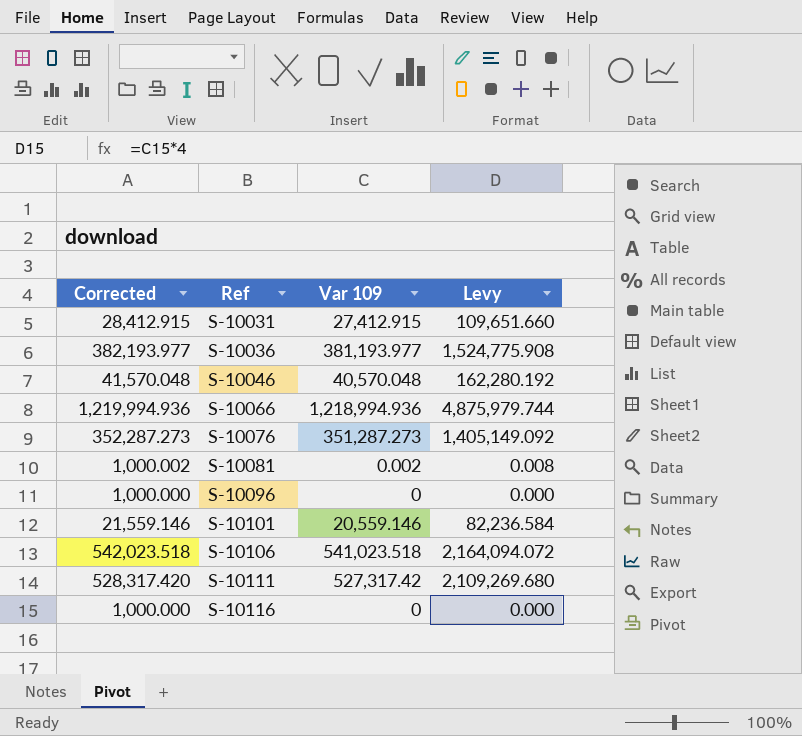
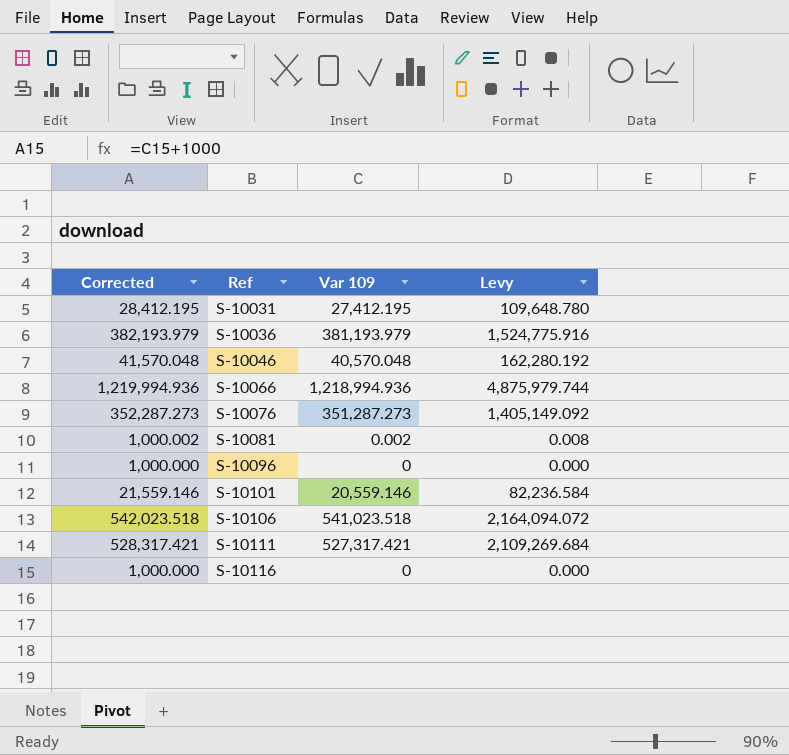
S-10031 | Corrected: 28,412.915 -> 28,412.195
S-10031 | Var 109: 27,412.915 -> 27,412.195
S-10031 | Levy: 109,651.660 -> 109,648.780
S-10036 | Corrected: 382,193.977 -> 382,193.979
S-10036 | Var 109: 381,193.977 -> 381,193.979
S-10036 | Levy: 1,524,775.908 -> 1,524,775.916
S-10111 | Corrected: 528,317.420 -> 528,317.421
S-10111 | Var 109: 527,317.42 -> 527,317.421
S-10111 | Levy: 2,109,269.680 -> 2,109,269.684

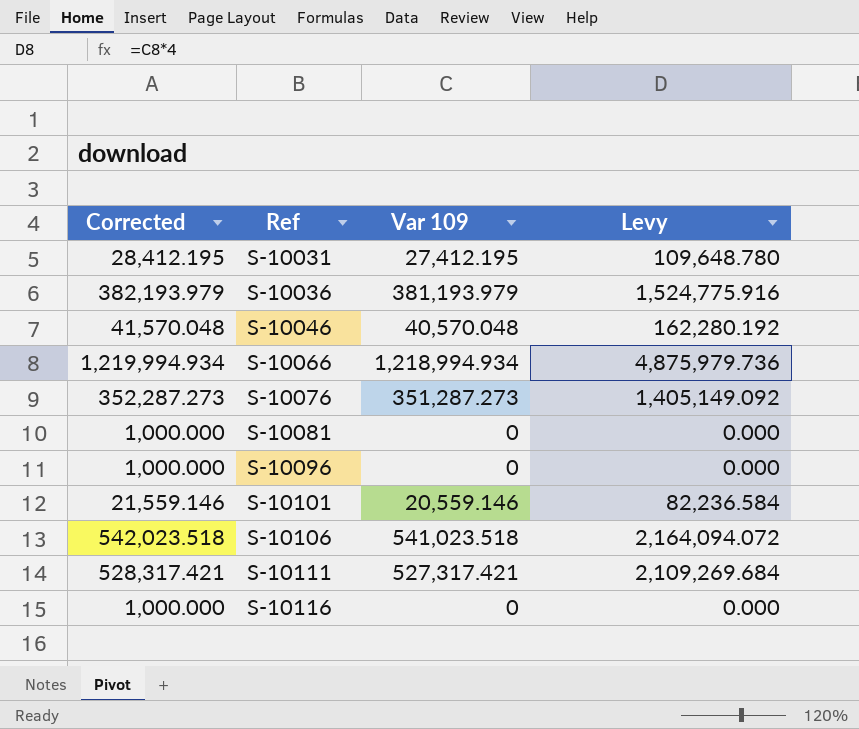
S-10066 | Corrected: 1,219,994.936 -> 1,219,994.934
S-10066 | Var 109: 1,218,994.936 -> 1,218,994.934
S-10066 | Levy: 4,875,979.744 -> 4,875,979.736
S-10081 | Corrected: 1,000.002 -> 1,000.000
S-10081 | Var 109: 0.002 -> 0
S-10081 | Levy: 0.008 -> 0.000

